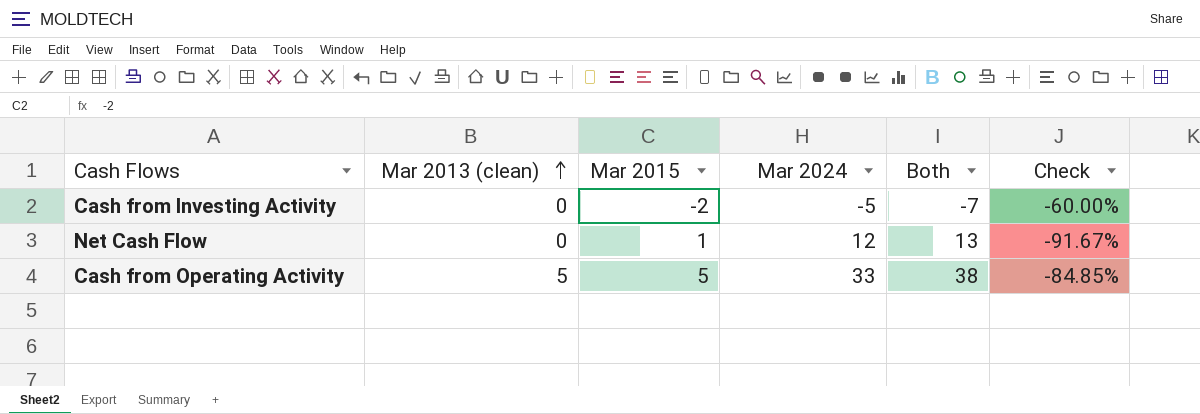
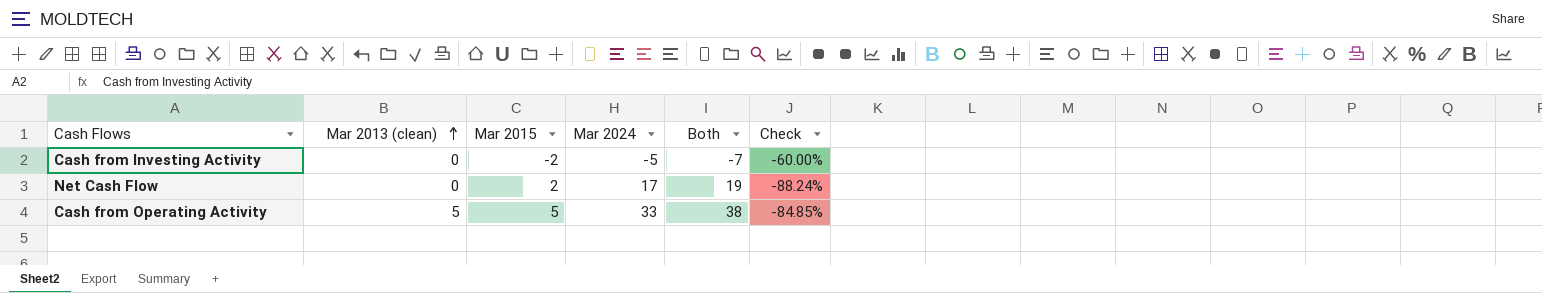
Net Cash Flow | Mar 2015: 1 -> 2
Net Cash Flow | Mar 2024: 12 -> 17
Net Cash Flow | Both: 13 -> 19
Net Cash Flow | Check: -91.67% -> -88.24%

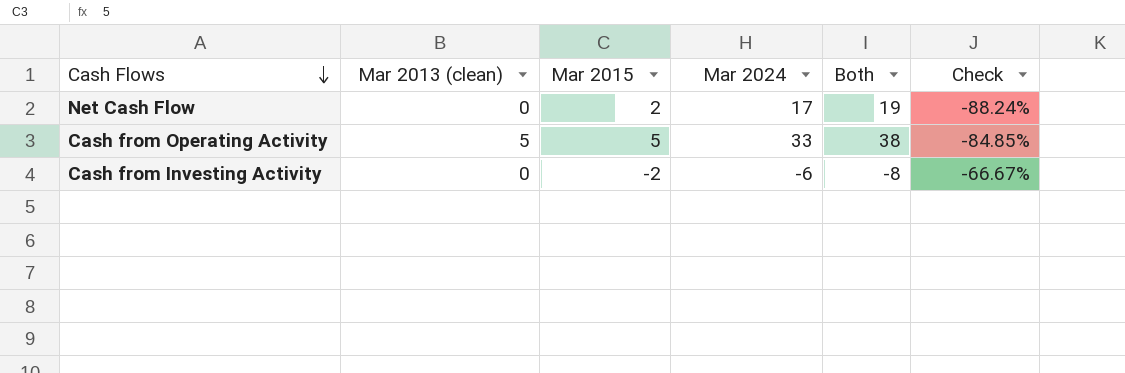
row order: Mar 2013 (clean) ascending -> Cash Flows descending
Cash from Investing Activity | Mar 2024: -5 -> -6
Cash from Investing Activity | Both: -7 -> -8
Cash from Investing Activity | Check: -60.00% -> -66.67%

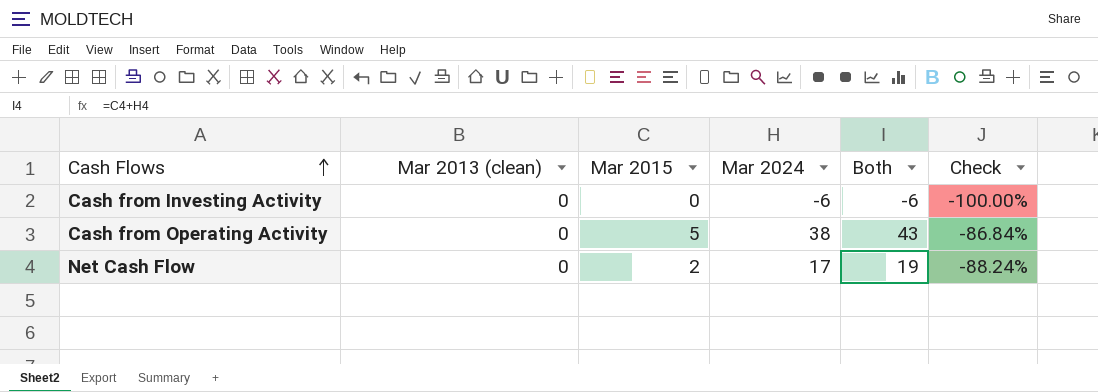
row order: Cash Flows descending -> Cash Flows ascending
Cash from Investing Activity | Mar 2015: -2 -> 0
Cash from Investing Activity | Both: -8 -> -6
Cash from Investing Activity | Check: -66.67% -> -100.00%
Cash from Operating Activity | Mar 2013 (clean): 5 -> 0
Cash from Operating Activity | Mar 2024: 33 -> 38
Cash from Operating Activity | Both: 38 -> 43
Cash from Operating Activity | Check: -84.85% -> -86.84%

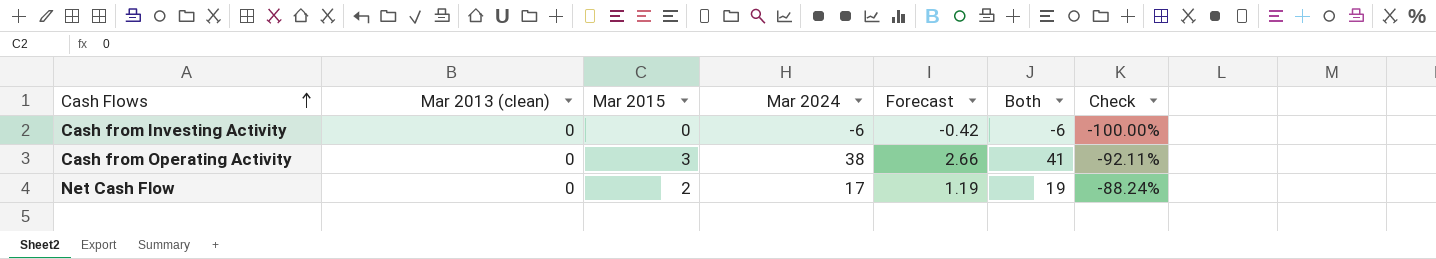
column Forecast | formula: none -> [Mar 2024] * 0.07
Cash from Operating Activity | Mar 2015: 5 -> 3
Cash from Operating Activity | Both: 43 -> 41
Cash from Operating Activity | Check: -86.84% -> -92.11%

